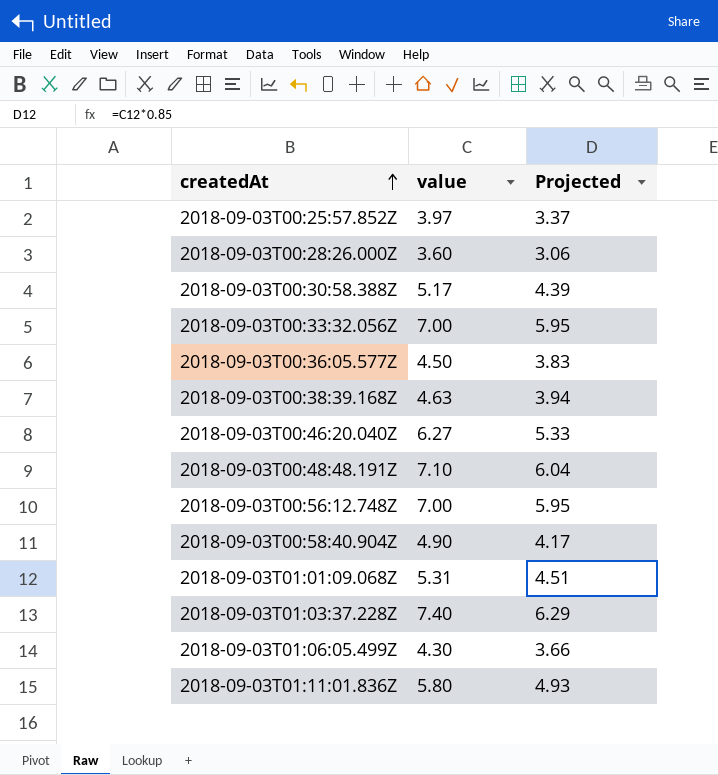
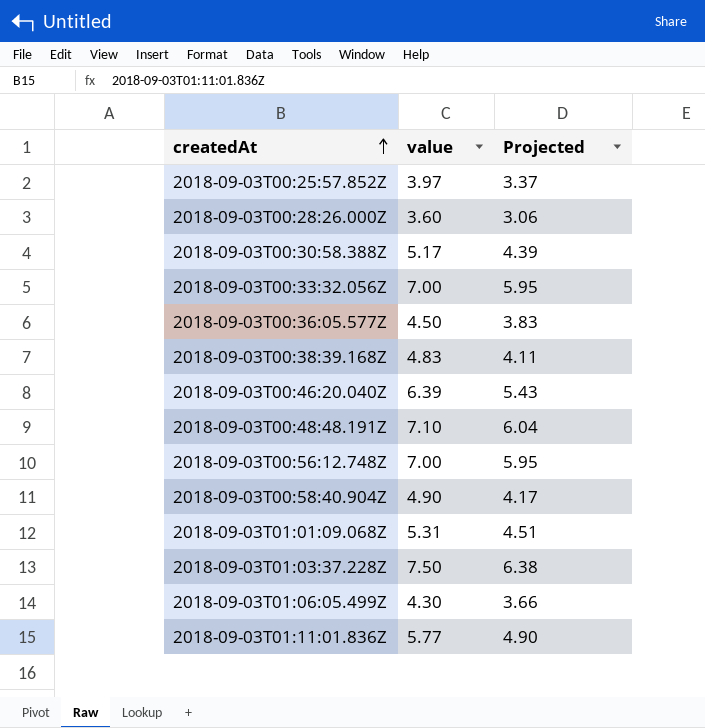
2018-09-03T00:38:39.168Z | value: 4.63 -> 4.83
2018-09-03T00:38:39.168Z | Projected: 3.94 -> 4.11
2018-09-03T00:46:20.040Z | value: 6.27 -> 6.39
2018-09-03T00:46:20.040Z | Projected: 5.33 -> 5.43
2018-09-03T01:03:37.228Z | value: 7.40 -> 7.50
2018-09-03T01:03:37.228Z | Projected: 6.29 -> 6.38
2018-09-03T01:11:01.836Z | value: 5.80 -> 5.77
2018-09-03T01:11:01.836Z | Projected: 4.93 -> 4.90

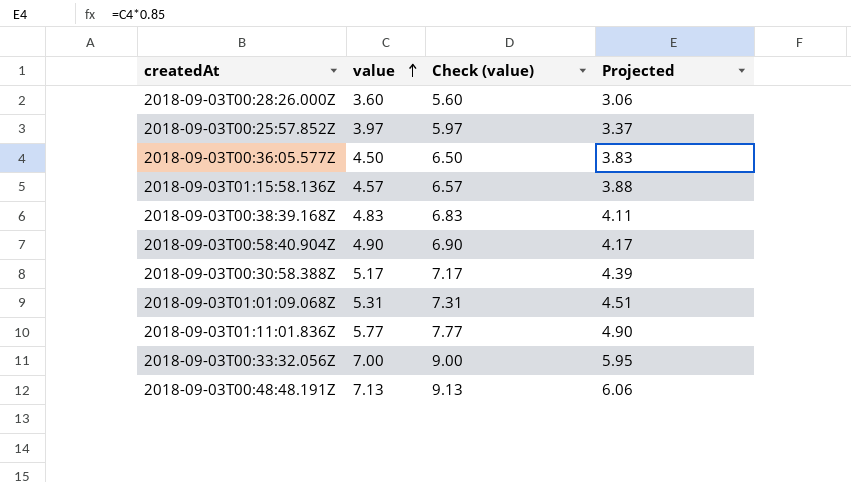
row order: createdAt ascending -> value ascending
column Check (value) | formula: none -> [value] + 2
row 2018-09-03T00:46:20.040Z: 6.39 | 5.43 -> none
row 2018-09-03T00:56:12.748Z: 7.00 | 5.95 -> none
row 2018-09-03T01:03:37.228Z: 7.50 | 6.38 -> none
row 2018-09-03T01:06:05.499Z: 4.30 | 3.66 -> none
row 2018-09-03T01:15:58.136Z: none -> 4.57 | 6.57 | 3.88
2018-09-03T00:48:48.191Z | value: 7.10 -> 7.13
2018-09-03T00:48:48.191Z | Projected: 6.04 -> 6.06

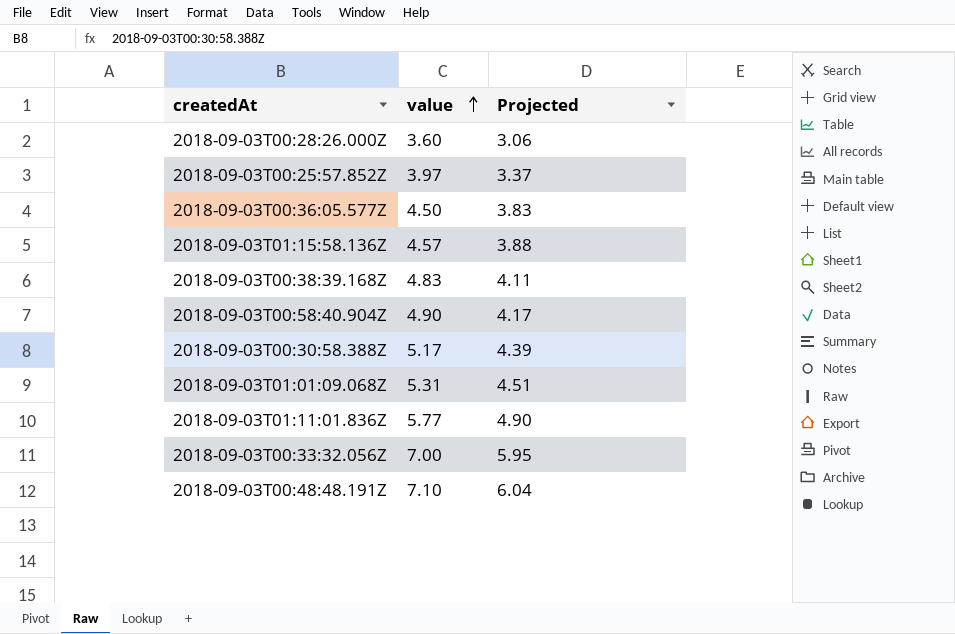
column Check (value) | formula: [value] + 2 -> none
2018-09-03T00:48:48.191Z | value: 7.13 -> 7.10
2018-09-03T00:48:48.191Z | Projected: 6.06 -> 6.04

